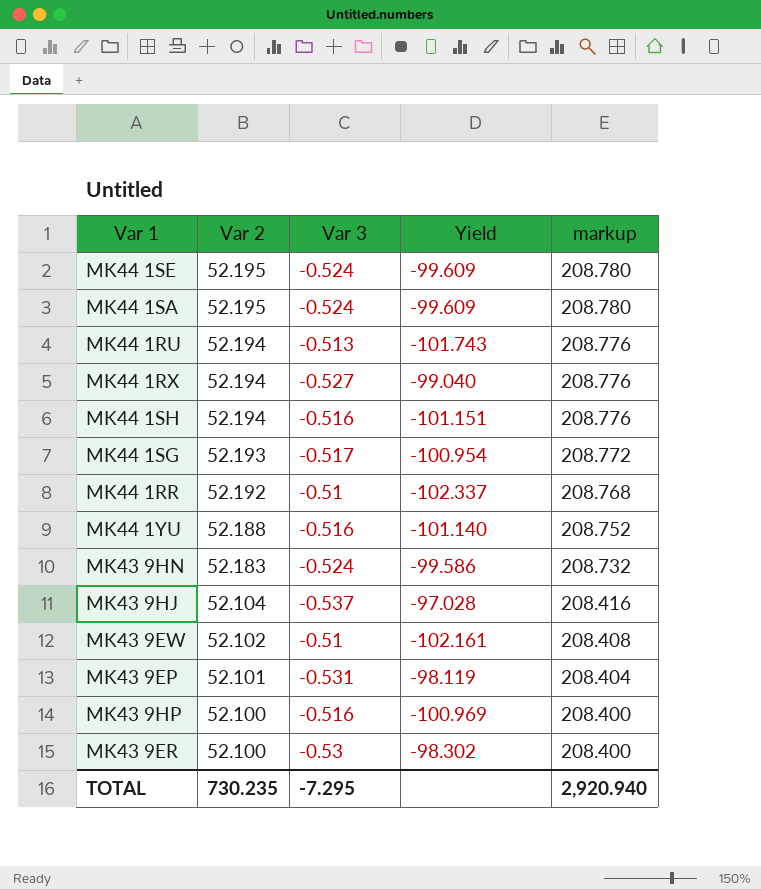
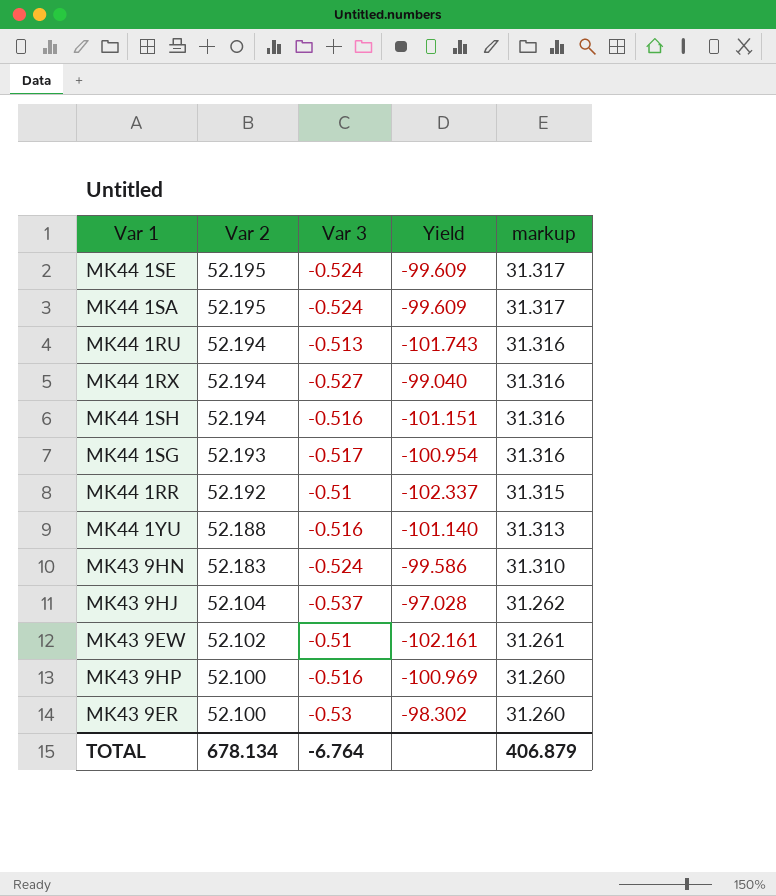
column markup | formula: [Var 2] * 4 -> [Var 2] * 0.6
row MK43 9EP: 52.101 | -0.531 | -98.119 | 208.404 -> none
TOTAL | Var 2: 730.235 -> 678.134
TOTAL | Var 3: -7.295 -> -6.764
TOTAL | markup: 2,920.940 -> 406.879

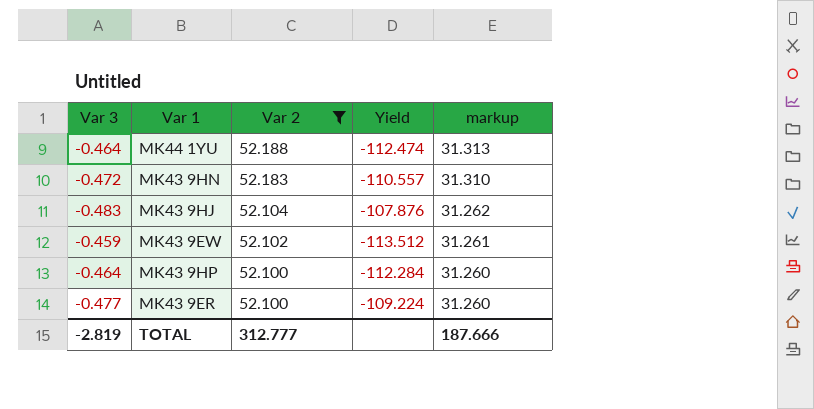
filter: none -> Var 2 <= 52.188
column Var 3 | position: 3 -> 1
MK44 1YU | Var 3: -0.516 -> -0.464
MK44 1YU | Yield: -101.140 -> -112.474
MK43 9HN | Var 3: -0.524 -> -0.472
MK43 9HN | Yield: -99.586 -> -110.557
MK43 9HJ | Var 3: -0.537 -> -0.483
MK43 9HJ | Yield: -97.028 -> -107.876
MK43 9EW | Var 3: -0.51 -> -0.459
MK43 9EW | Yield: -102.161 -> -113.512
MK43 9HP | Var 3: -0.516 -> -0.464
MK43 9HP | Yield: -100.969 -> -112.284
MK43 9ER | Var 3: -0.53 -> -0.477
MK43 9ER | Yield: -98.302 -> -109.224
TOTAL | Var 3: -6.764 -> -2.819
TOTAL | Var 2: 678.134 -> 312.777
TOTAL | markup: 406.879 -> 187.666

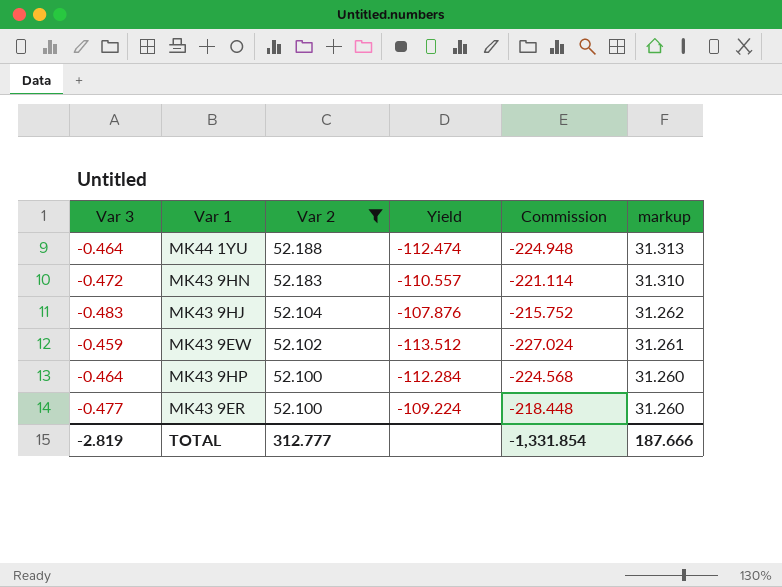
column Commission | formula: none -> [Yield] * 2

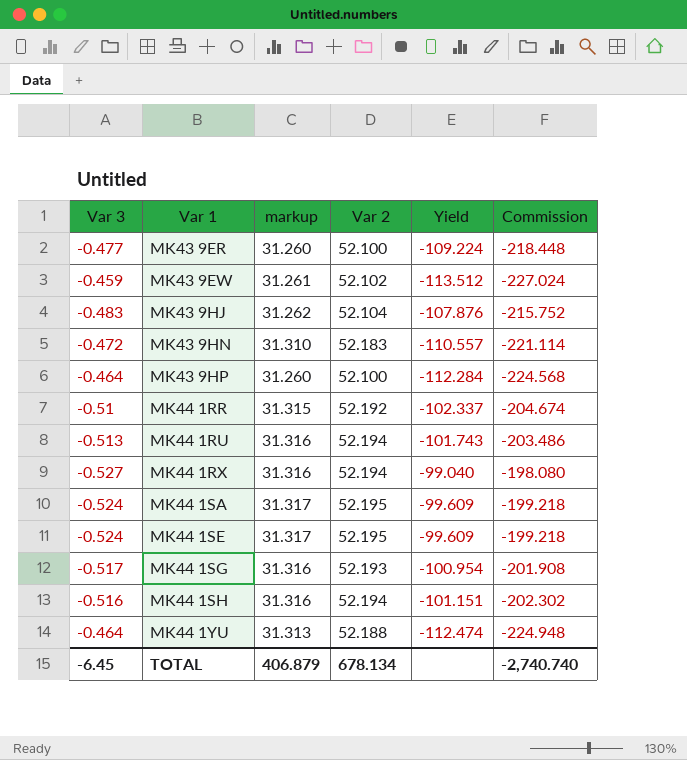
filter: Var 2 <= 52.188 -> none
row order: Var 2 descending -> Var 1 ascending
column markup | position: 6 -> 3
TOTAL | Var 3: -2.819 -> -6.45
TOTAL | markup: 187.666 -> 406.879
TOTAL | Var 2: 312.777 -> 678.134
TOTAL | Commission: -1,331.854 -> -2,740.740

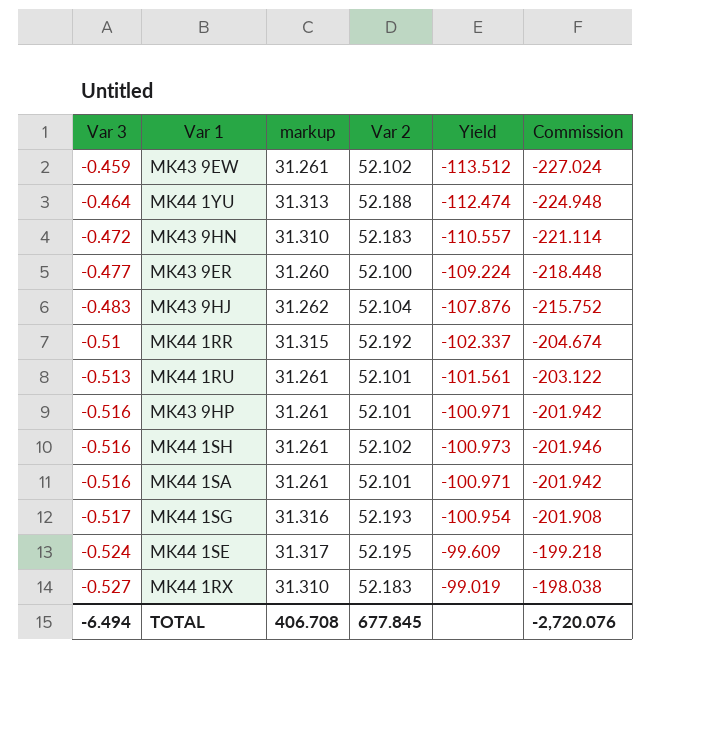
row order: Var 1 ascending -> Var 3 descending
MK44 1RU | markup: 31.316 -> 31.261
MK44 1RU | Var 2: 52.194 -> 52.101
MK44 1RU | Yield: -101.743 -> -101.561
MK44 1RU | Commission: -203.486 -> -203.122
MK43 9HP | Var 3: -0.464 -> -0.516
MK43 9HP | markup: 31.260 -> 31.261
MK43 9HP | Var 2: 52.100 -> 52.101
MK43 9HP | Yield: -112.284 -> -100.971
MK43 9HP | Commission: -224.568 -> -201.942
MK44 1SH | markup: 31.316 -> 31.261
MK44 1SH | Var 2: 52.194 -> 52.102
MK44 1SH | Yield: -101.151 -> -100.973
MK44 1SH | Commission: -202.302 -> -201.946
MK44 1SA | Var 3: -0.524 -> -0.516
MK44 1SA | markup: 31.317 -> 31.261
MK44 1SA | Var 2: 52.195 -> 52.101
MK44 1SA | Yield: -99.609 -> -100.971
MK44 1SA | Commission: -199.218 -> -201.942
MK44 1RX | markup: 31.316 -> 31.310
MK44 1RX | Var 2: 52.194 -> 52.183
MK44 1RX | Yield: -99.040 -> -99.019
MK44 1RX | Commission: -198.080 -> -198.038
TOTAL | Var 3: -6.45 -> -6.494
TOTAL | markup: 406.879 -> 406.708
TOTAL | Var 2: 678.134 -> 677.845
TOTAL | Commission: -2,740.740 -> -2,720.076

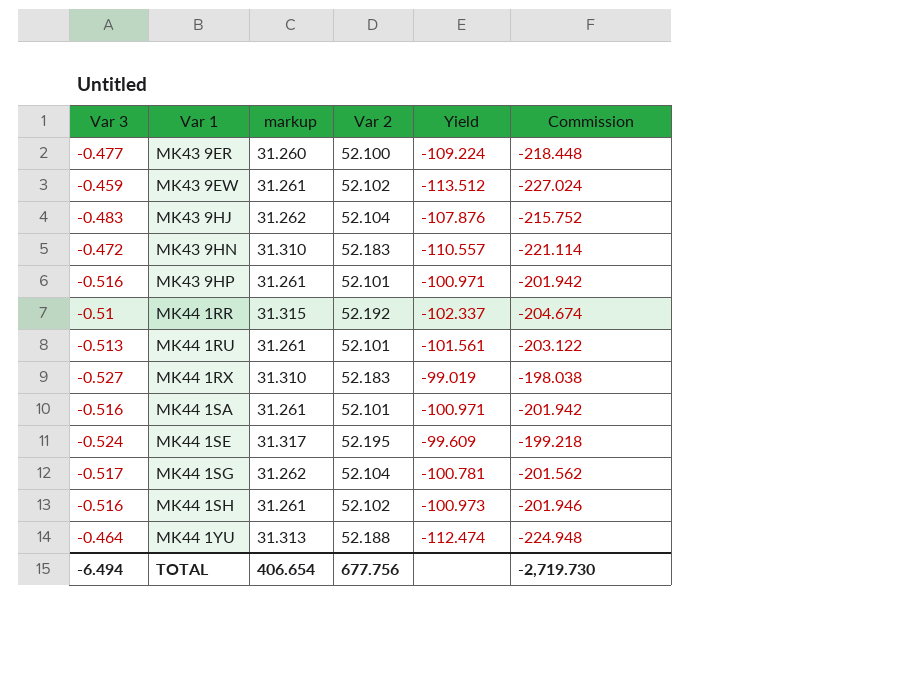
row order: Var 3 descending -> Var 1 ascending
MK44 1SG | markup: 31.316 -> 31.262
MK44 1SG | Var 2: 52.193 -> 52.104
MK44 1SG | Yield: -100.954 -> -100.781
MK44 1SG | Commission: -201.908 -> -201.562
TOTAL | markup: 406.708 -> 406.654
TOTAL | Var 2: 677.845 -> 677.756
TOTAL | Commission: -2,720.076 -> -2,719.730

